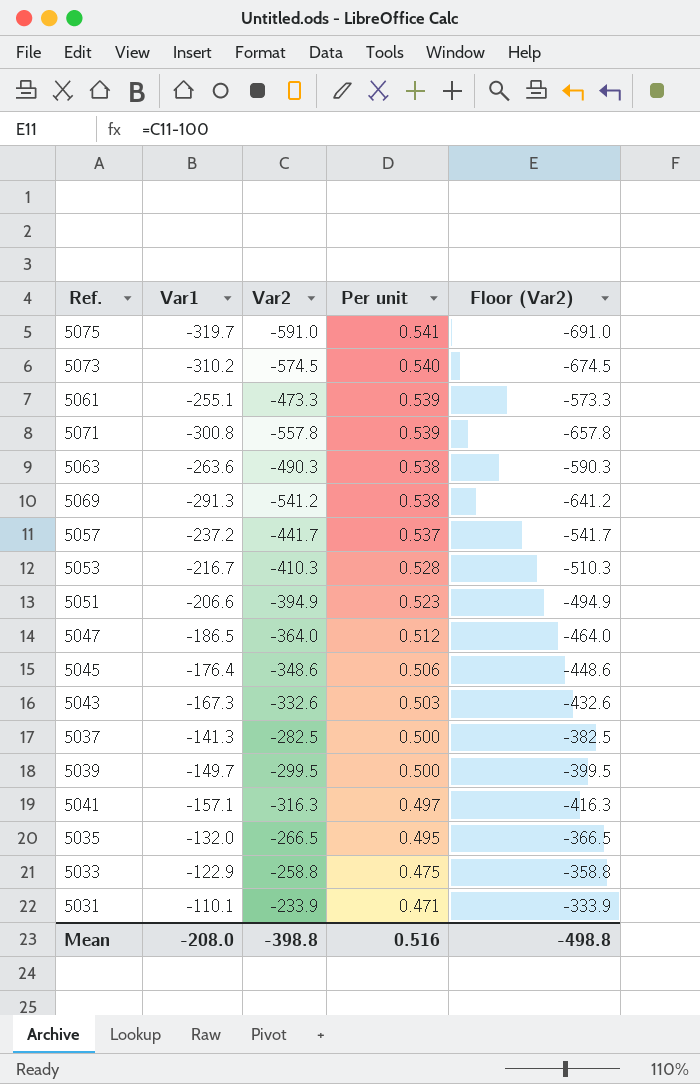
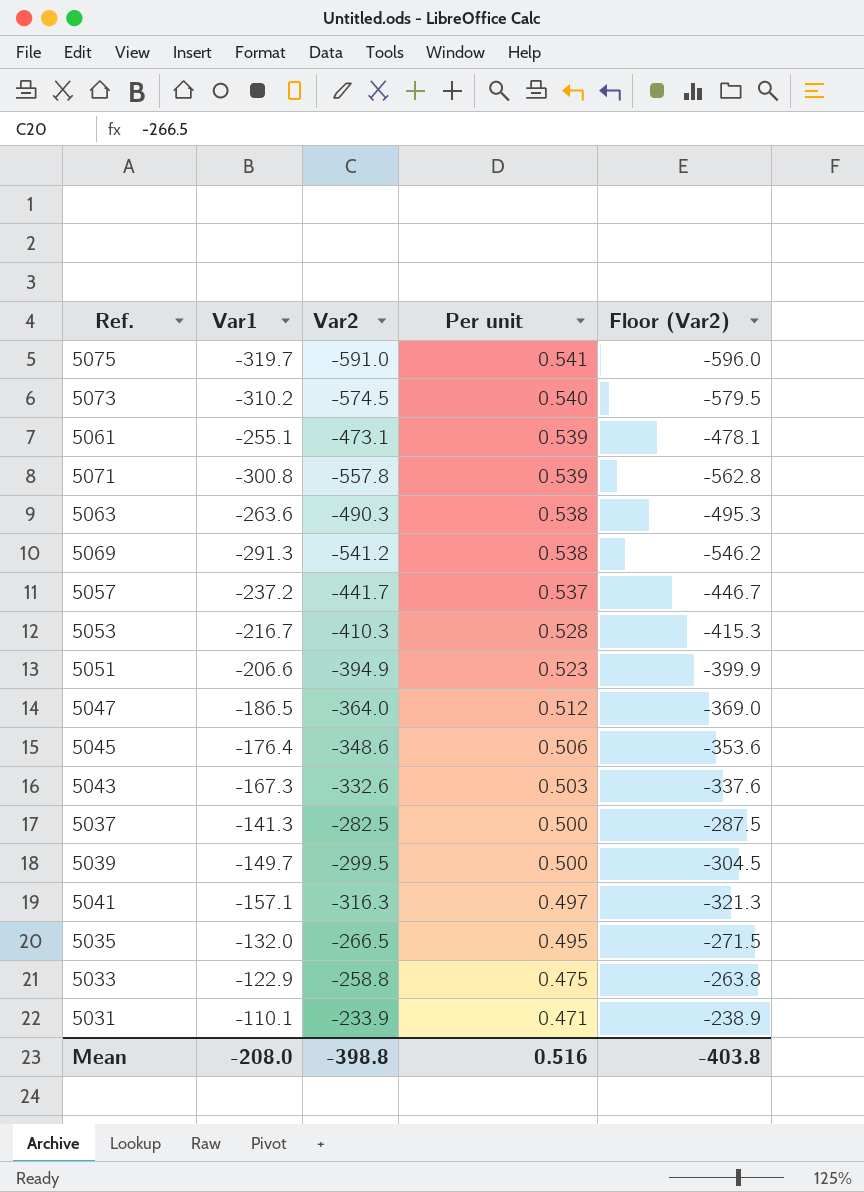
column Floor (Var2) | formula: [Var2] - 100 -> [Var2] - 5
5061 | Var2: -473.3 -> -473.1
Mean | Floor (Var2): -498.8 -> -403.8

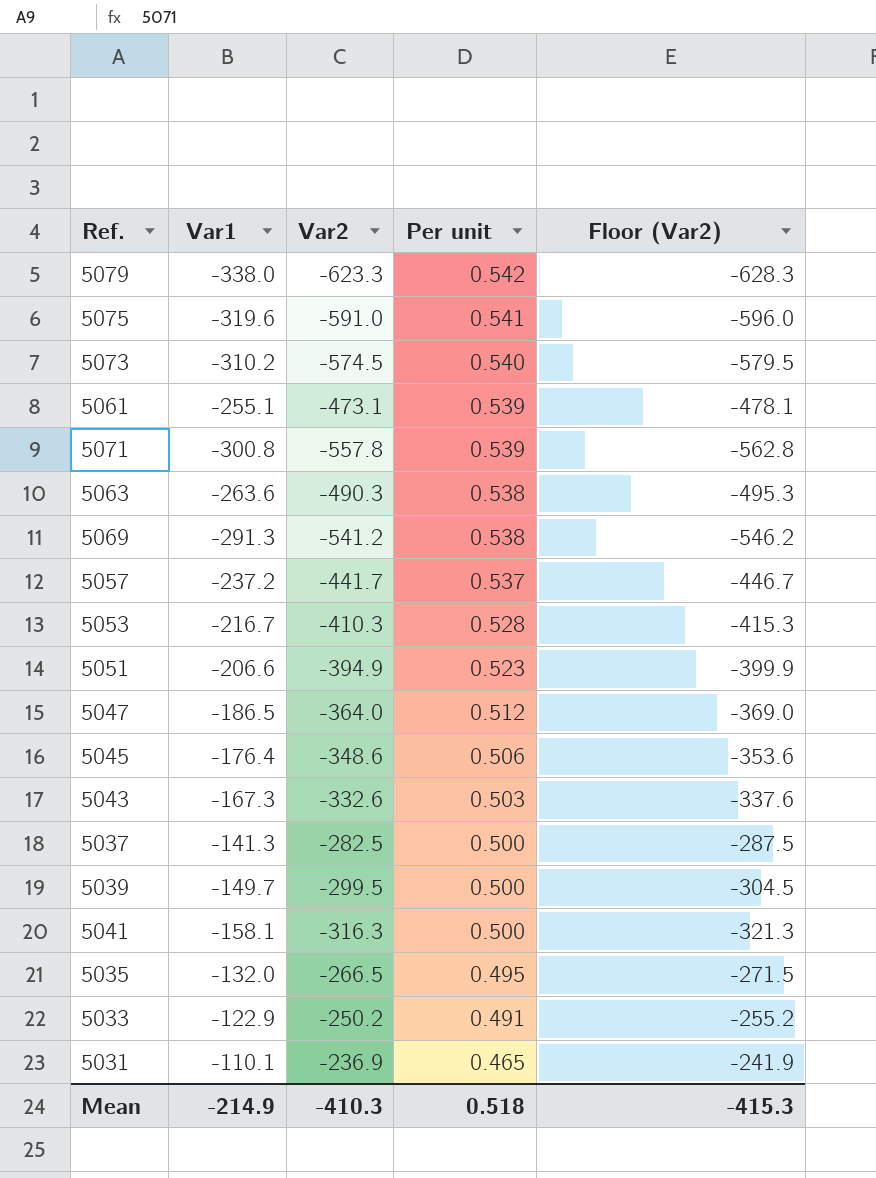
row 5079: none -> -338.0 | -623.3 | 0.542 | -628.3
5075 | Var1: -319.7 -> -319.6
5041 | Var1: -157.1 -> -158.1
5041 | Per unit: 0.497 -> 0.500
5033 | Var2: -258.8 -> -250.2
5033 | Per unit: 0.475 -> 0.491
5033 | Floor (Var2): -263.8 -> -255.2
5031 | Var2: -233.9 -> -236.9
5031 | Per unit: 0.471 -> 0.465
5031 | Floor (Var2): -238.9 -> -241.9
Mean | Var1: -208.0 -> -214.9
Mean | Var2: -398.8 -> -410.3
Mean | Per unit: 0.516 -> 0.518
Mean | Floor (Var2): -403.8 -> -415.3

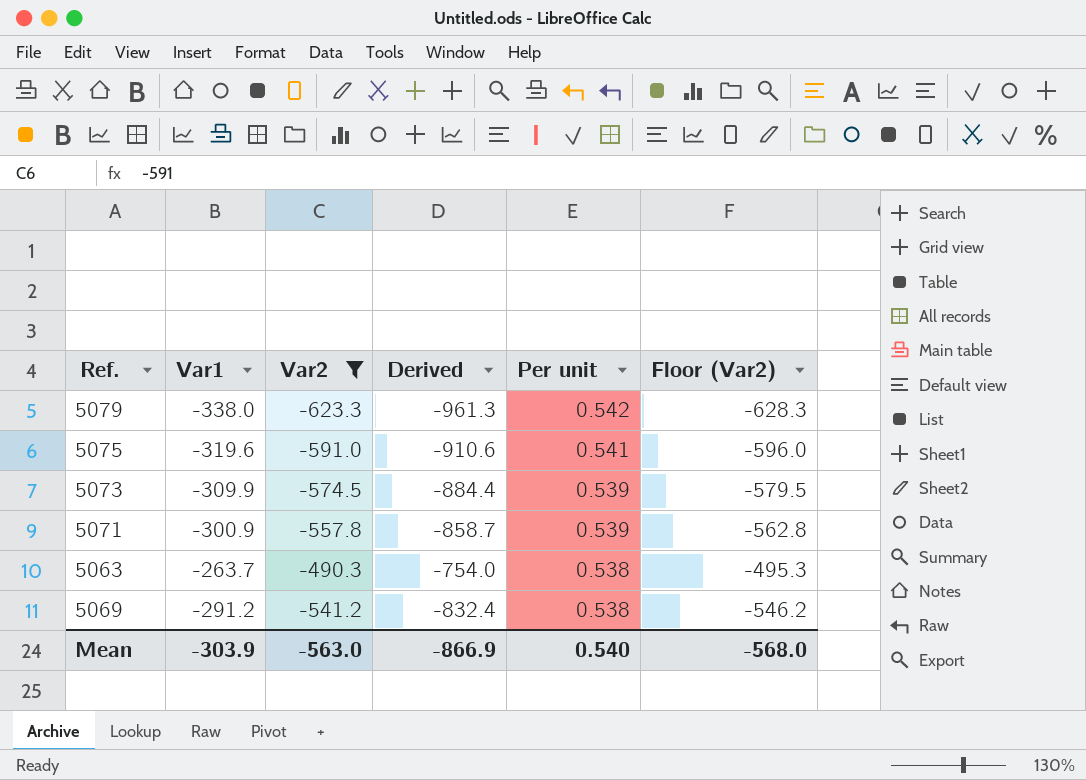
filter: none -> Var2 <= -490.3
column Derived | formula: none -> [Var1] + [Var2]
5073 | Var1: -310.2 -> -309.9
5073 | Per unit: 0.540 -> 0.539
5071 | Var1: -300.8 -> -300.9
5063 | Var1: -263.6 -> -263.7
5069 | Var1: -291.3 -> -291.2
Mean | Var1: -214.9 -> -303.9
Mean | Var2: -410.3 -> -563.0
Mean | Per unit: 0.518 -> 0.540
Mean | Floor (Var2): -415.3 -> -568.0

